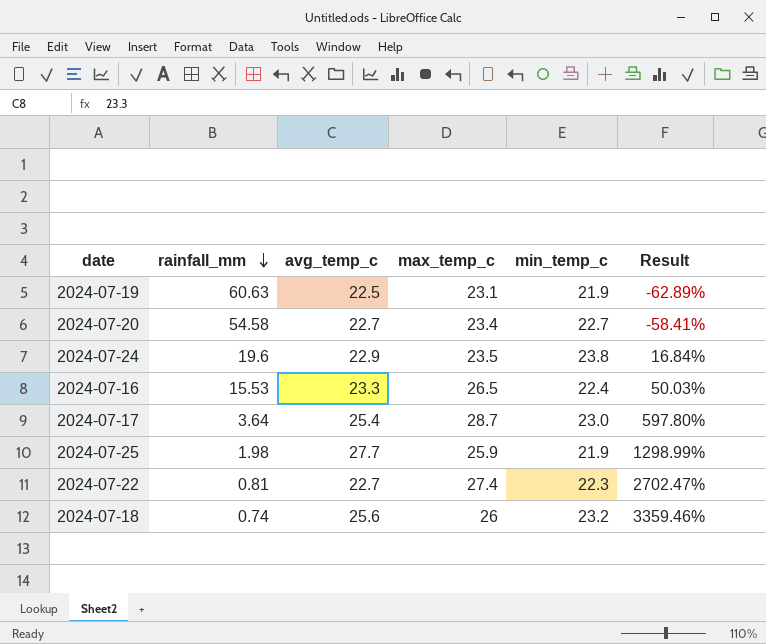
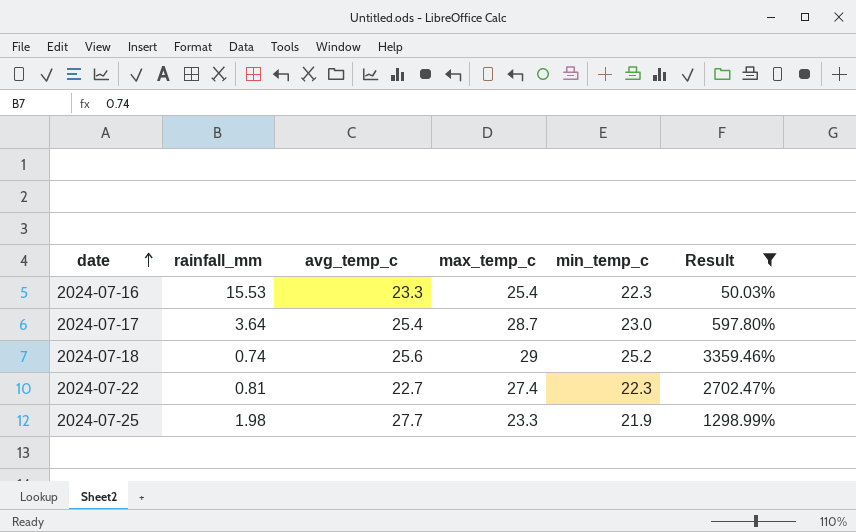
filter: none -> Result >= 50.03%
row order: rainfall_mm descending -> date ascending
2024-07-16 | max_temp_c: 26.5 -> 25.4
2024-07-16 | min_temp_c: 22.4 -> 22.3
2024-07-18 | max_temp_c: 26 -> 29
2024-07-18 | min_temp_c: 23.2 -> 25.2
2024-07-25 | max_temp_c: 25.9 -> 23.3

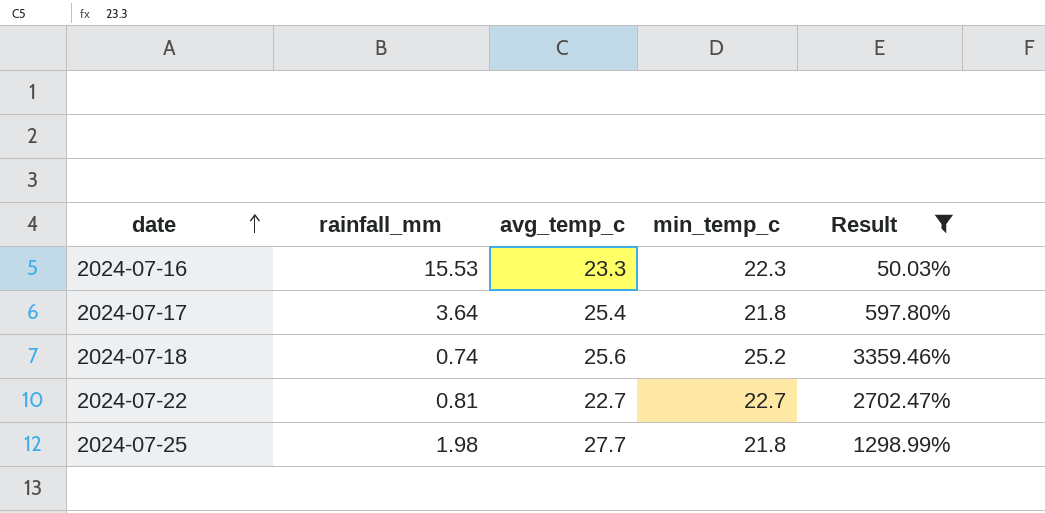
column max_temp_c | position: 4 -> none
2024-07-17 | min_temp_c: 23.0 -> 21.8
2024-07-22 | min_temp_c: 22.3 -> 22.7
2024-07-25 | min_temp_c: 21.9 -> 21.8

